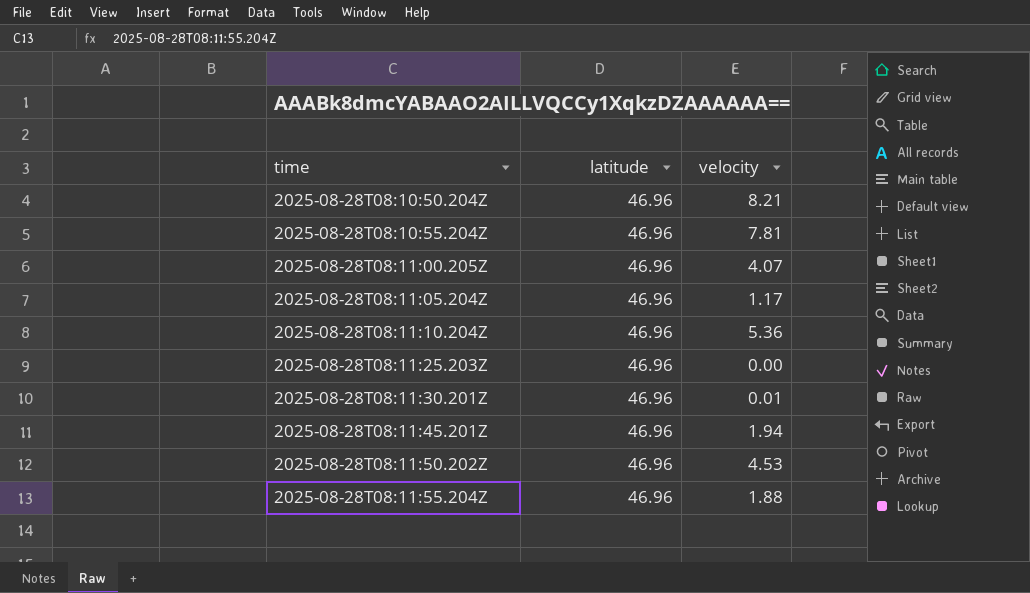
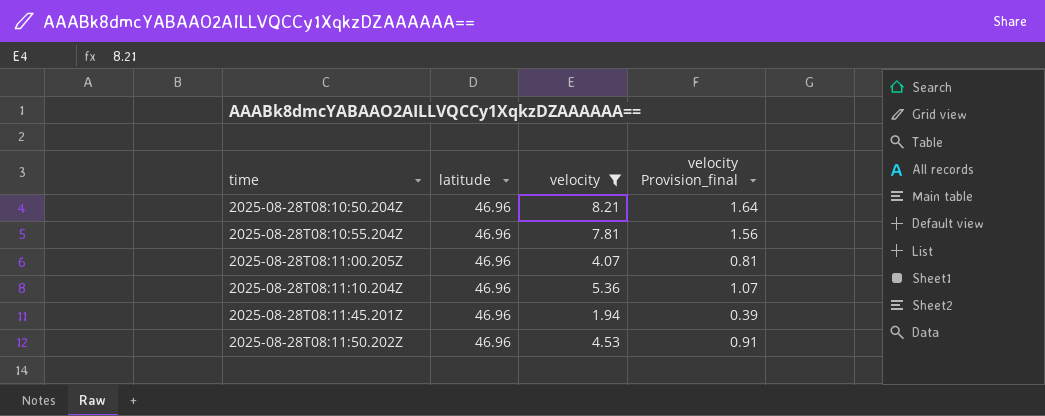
filter: none -> velocity >= 1.94
column velocity Provision_final | formula: none -> [velocity] * 0.2

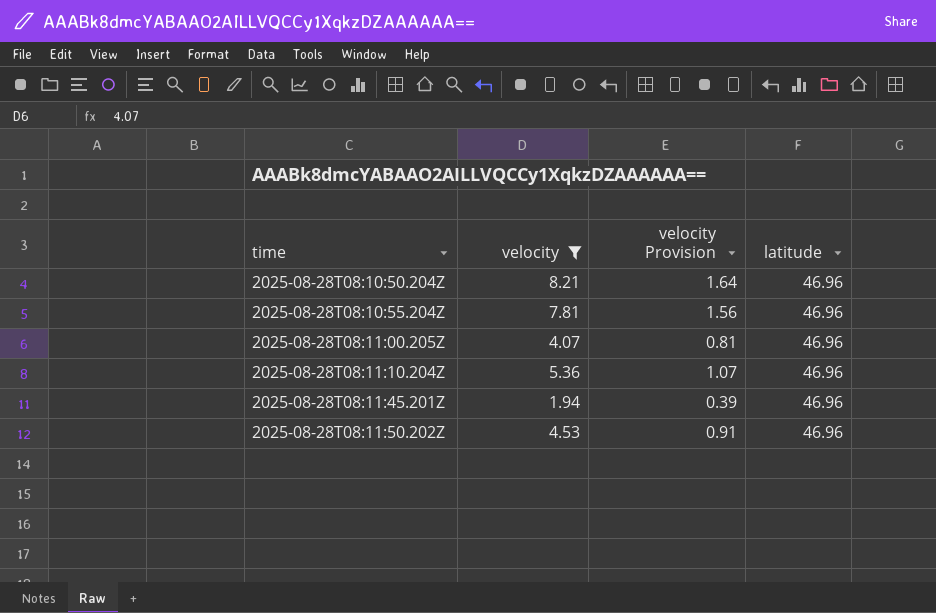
column name: velocity Provision_final -> velocity Provision
column latitude | position: 2 -> 4

